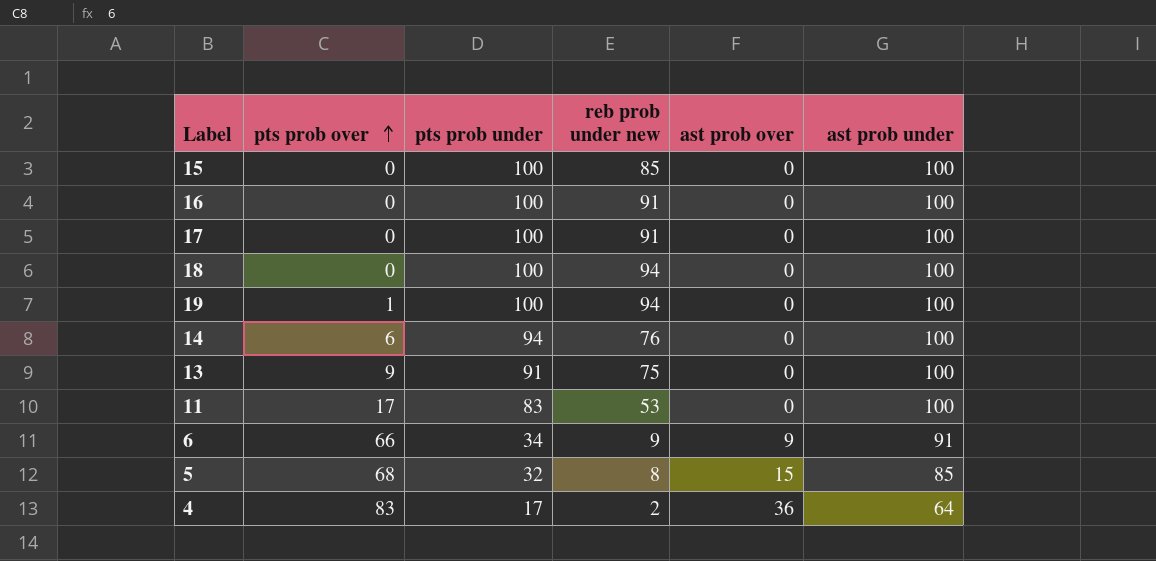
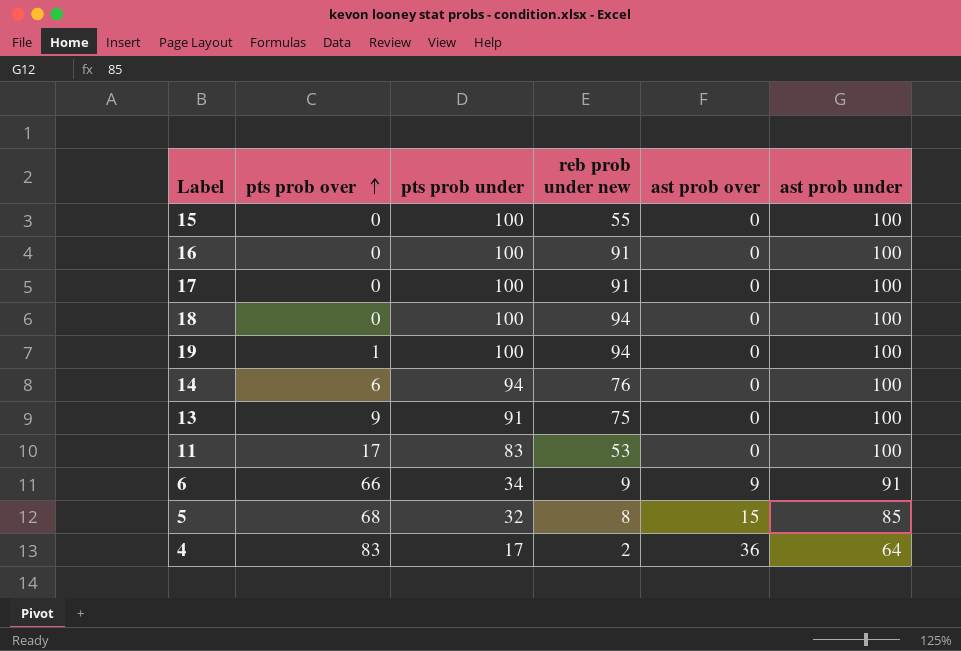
15 | reb prob under new: 85 -> 55

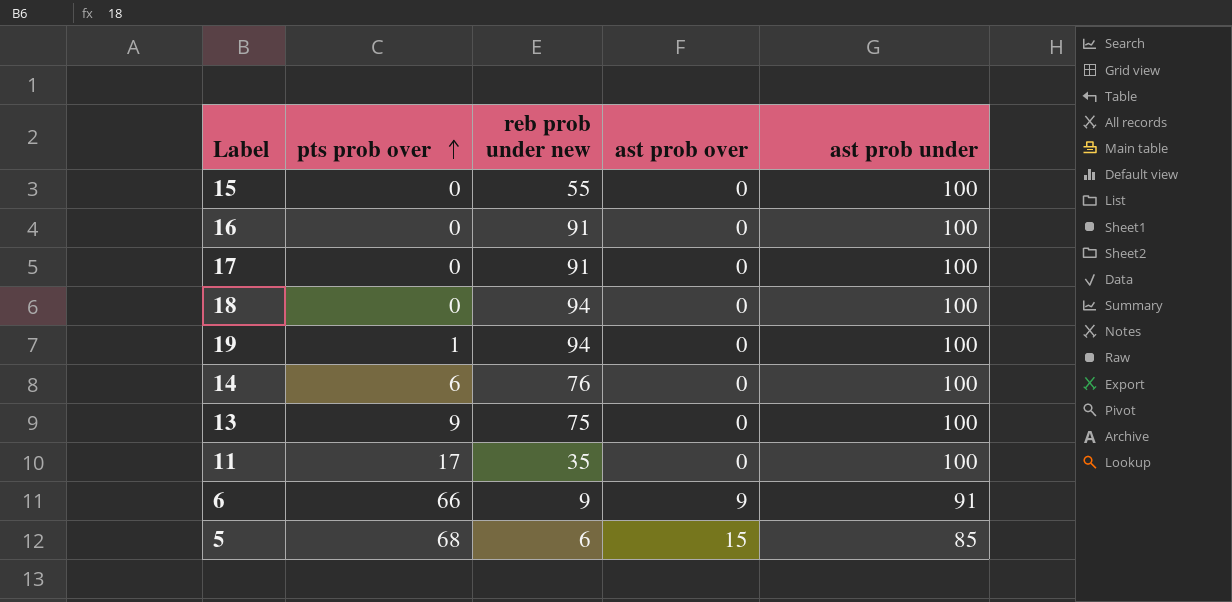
column pts prob under | position: 3 -> none
row 4: 83 | 17 | 2 | 36 | 64 -> none
11 | reb prob under new: 53 -> 35
5 | reb prob under new: 8 -> 6

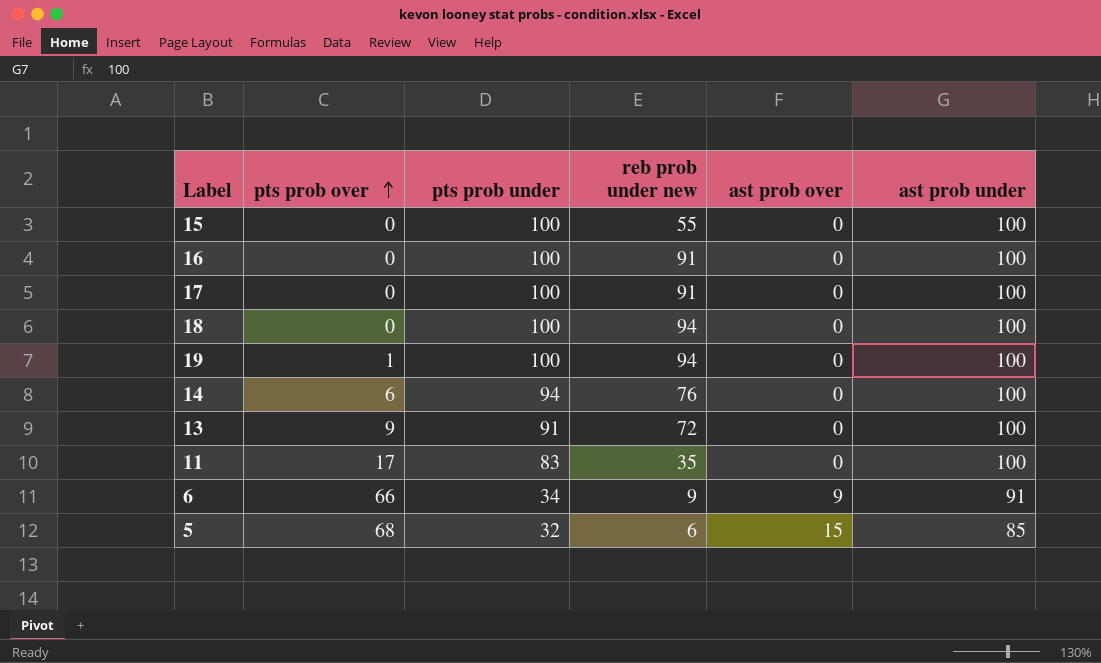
column pts prob under | position: none -> 3
13 | reb prob under new: 75 -> 72

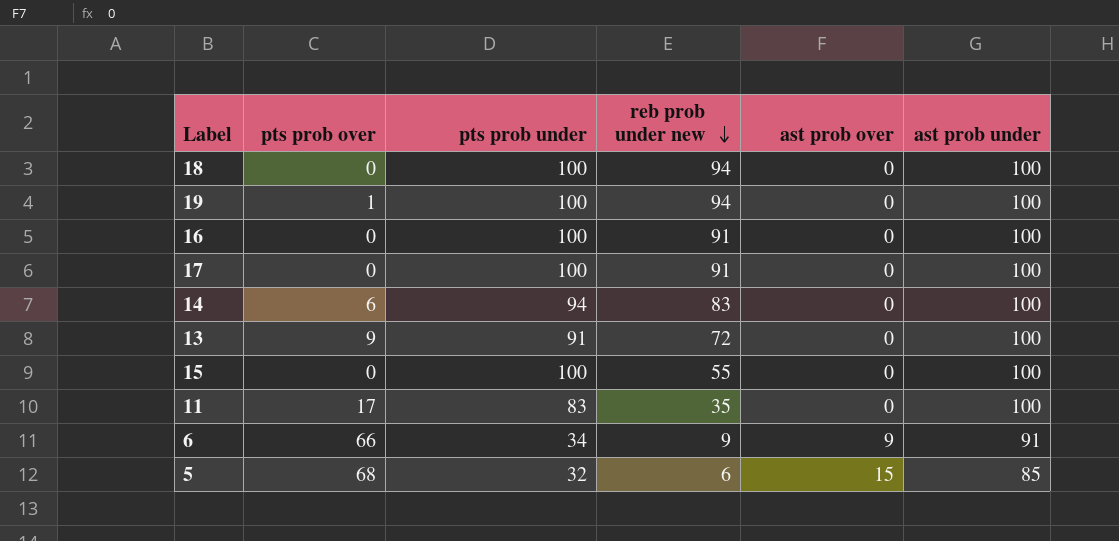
row order: pts prob over ascending -> reb prob under new descending
14 | reb prob under new: 76 -> 83

